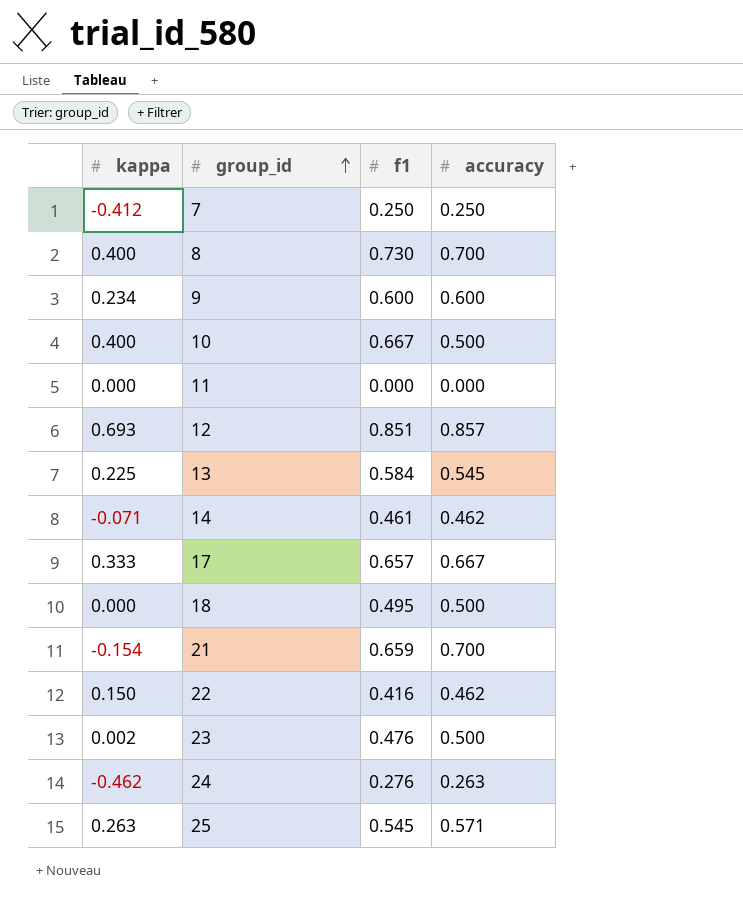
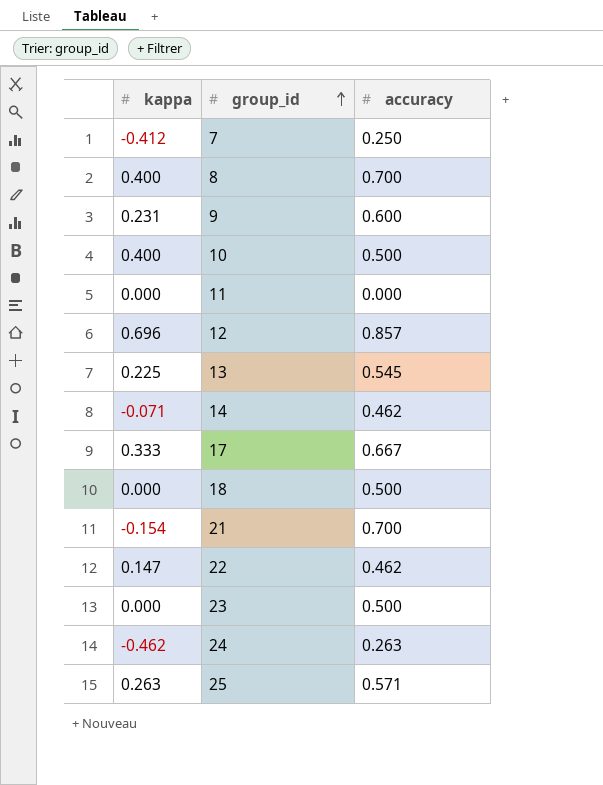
column f1 | position: 3 -> none
9 | kappa: 0.234 -> 0.231
12 | kappa: 0.693 -> 0.696
22 | kappa: 0.150 -> 0.147
23 | kappa: 0.002 -> 0.000

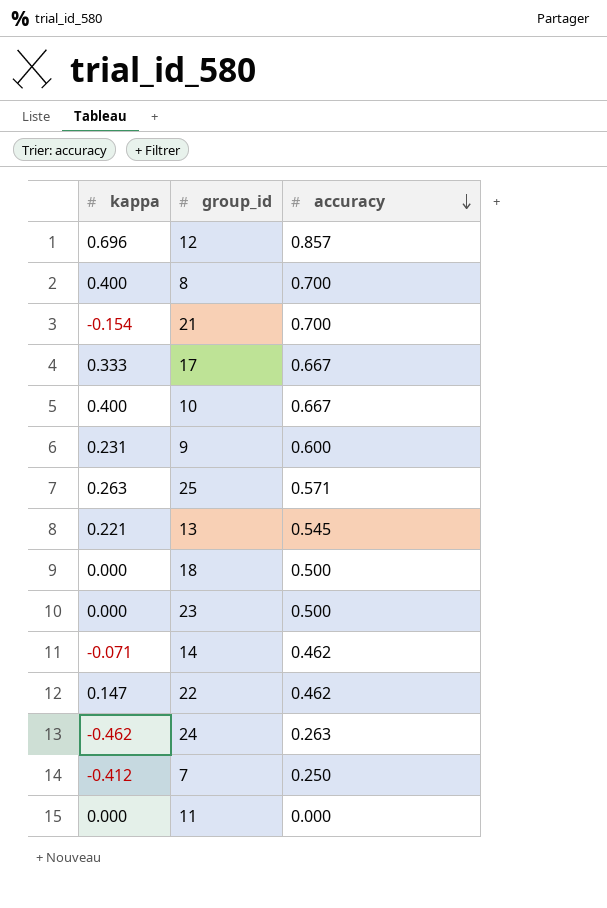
row order: group_id ascending -> accuracy descending
10 | accuracy: 0.500 -> 0.667
13 | kappa: 0.225 -> 0.221

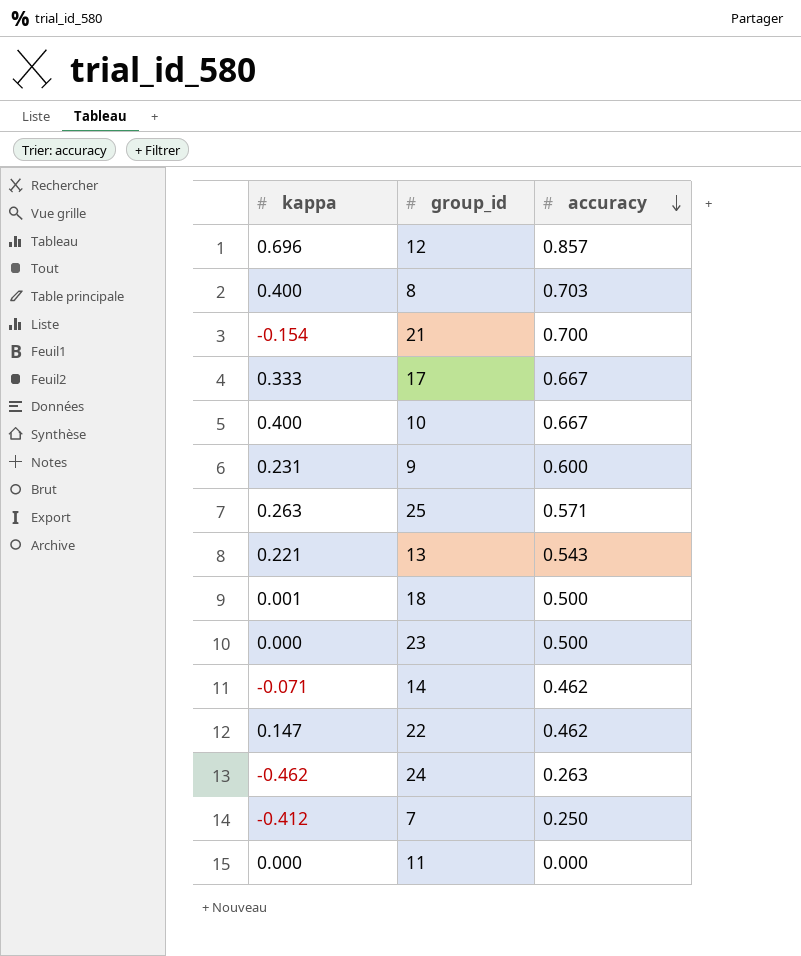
8 | accuracy: 0.700 -> 0.703
13 | accuracy: 0.545 -> 0.543
18 | kappa: 0.000 -> 0.001

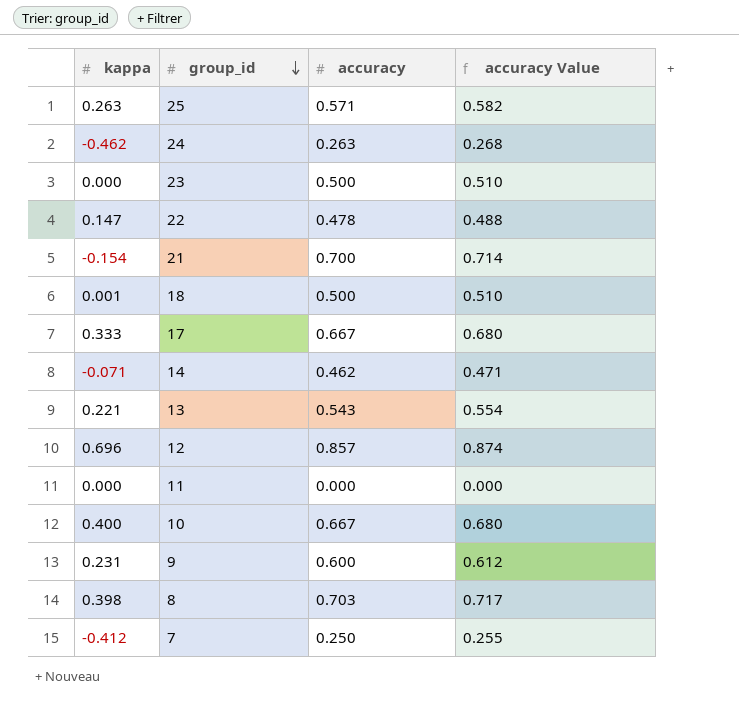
row order: accuracy descending -> group_id descending
column accuracy Value | formula: none -> [accuracy] * 1.02
22 | accuracy: 0.462 -> 0.478
8 | kappa: 0.400 -> 0.398

